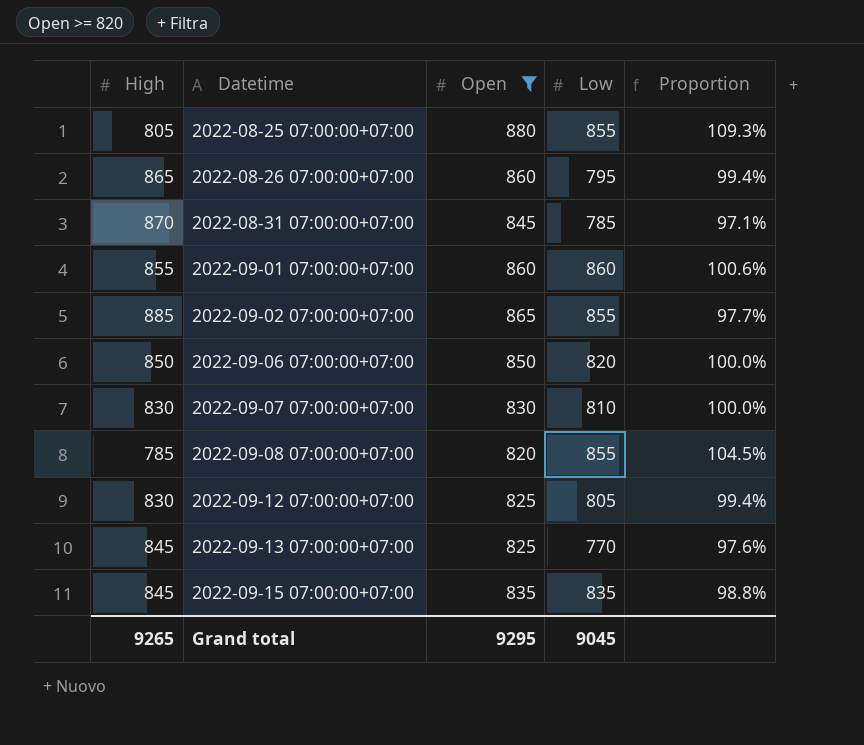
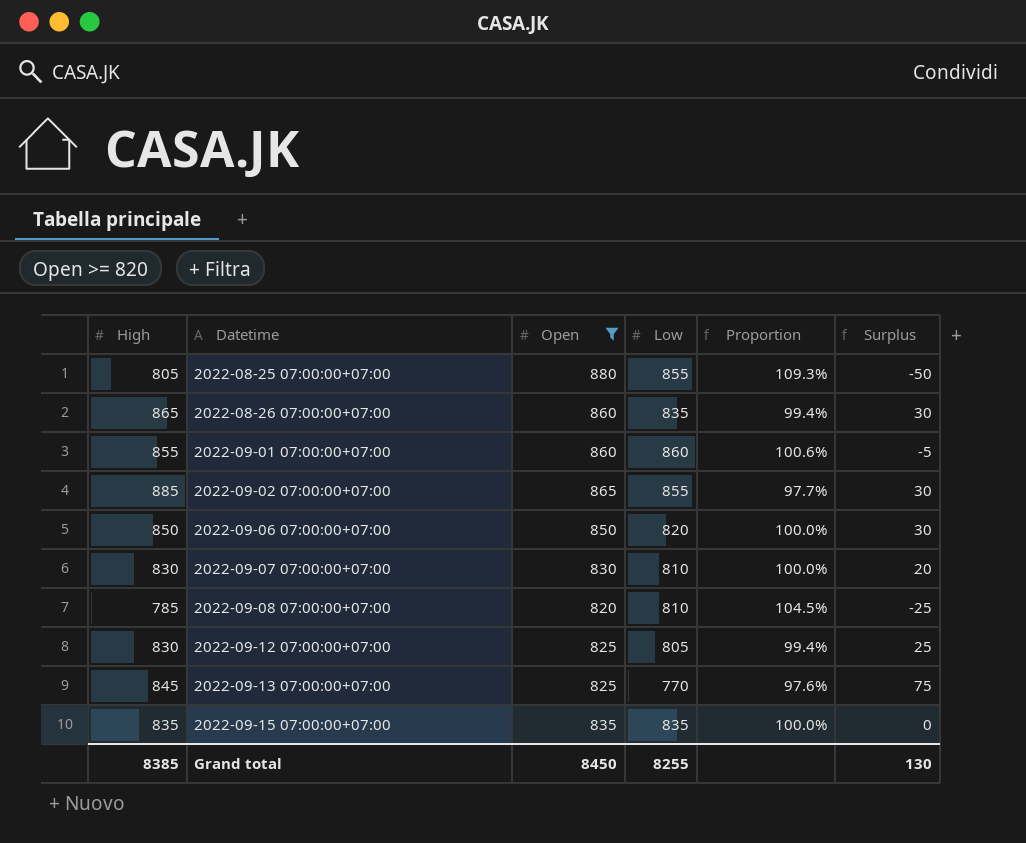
column Surplus | formula: none -> [High] - [Low]
row 2022-08-31 07:00:00+07:00: 870 | 845 | 785 | 97.1% -> none
2022-08-26 07:00:00+07:00 | Low: 795 -> 835
2022-09-08 07:00:00+07:00 | Low: 855 -> 810
2022-09-15 07:00:00+07:00 | High: 845 -> 835
2022-09-15 07:00:00+07:00 | Proportion: 98.8% -> 100.0%
Grand total | High: 9265 -> 8385
Grand total | Open: 9295 -> 8450
Grand total | Low: 9045 -> 8255

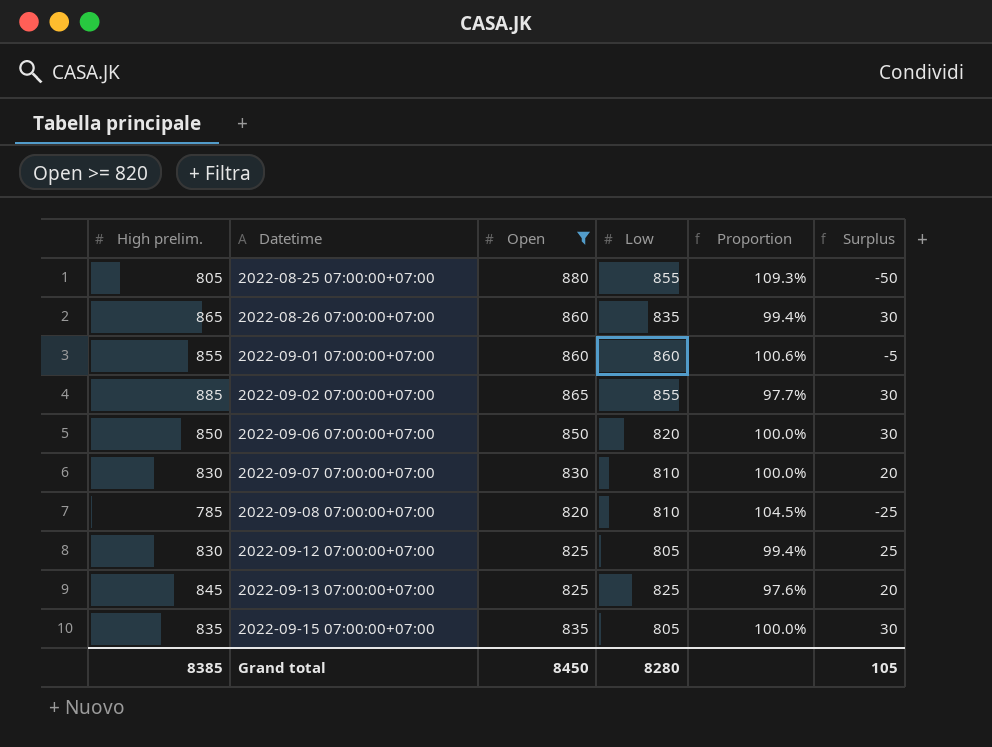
column name: High -> High prelim.
2022-09-13 07:00:00+07:00 | Low: 770 -> 825
2022-09-13 07:00:00+07:00 | Surplus: 75 -> 20
2022-09-15 07:00:00+07:00 | Low: 835 -> 805
2022-09-15 07:00:00+07:00 | Surplus: 0 -> 30
Grand total | Low: 8255 -> 8280
Grand total | Surplus: 130 -> 105

